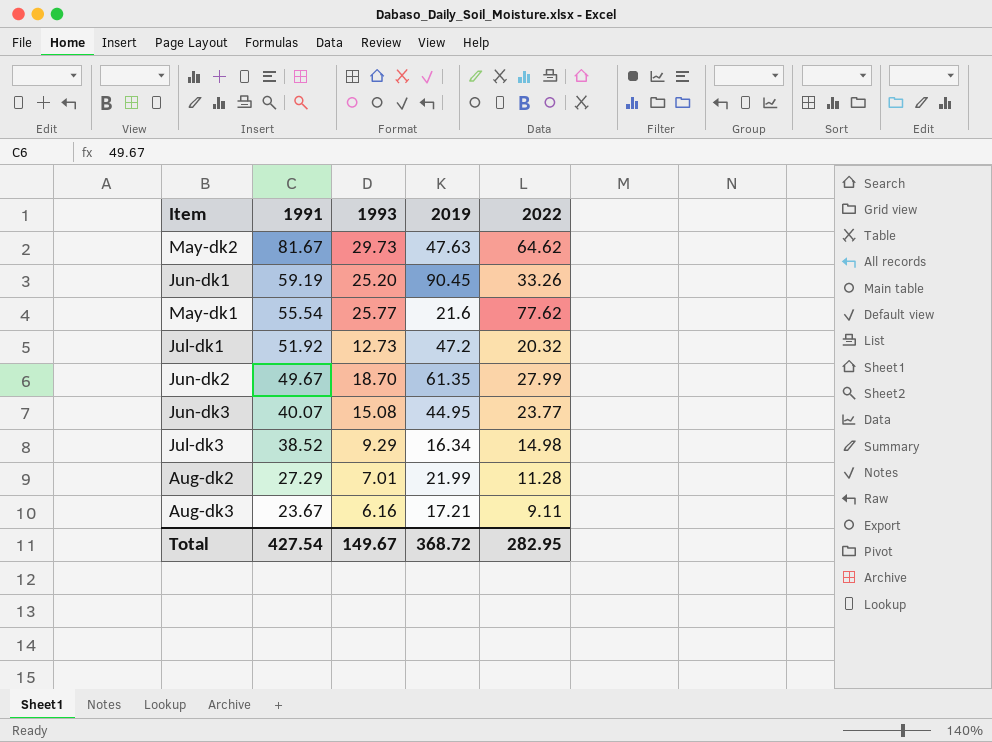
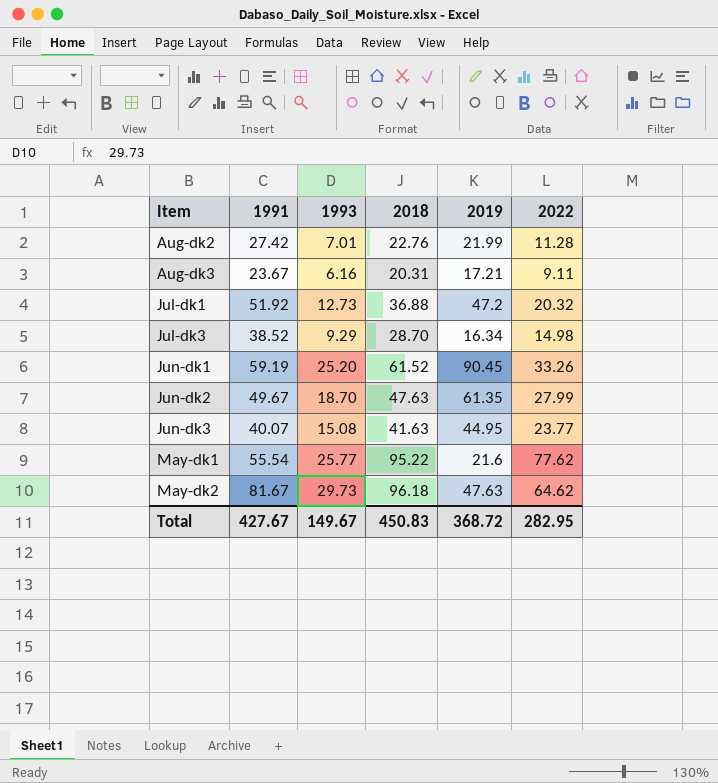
row order: 1991 descending -> Item ascending
column 2018 | position: none -> 4
Aug-dk2 | 1991: 27.29 -> 27.42
Total | 1991: 427.54 -> 427.67

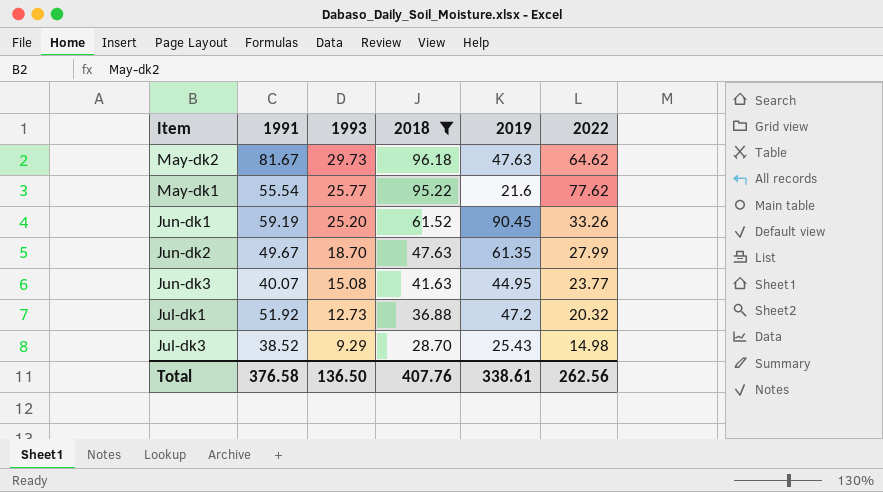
filter: none -> 2018 >= 28.70
row order: Item ascending -> 1993 descending
Jul-dk3 | 2019: 16.34 -> 25.43
Total | 1991: 427.67 -> 376.58
Total | 1993: 149.67 -> 136.50
Total | 2018: 450.83 -> 407.76
Total | 2019: 368.72 -> 338.61
Total | 2022: 282.95 -> 262.56

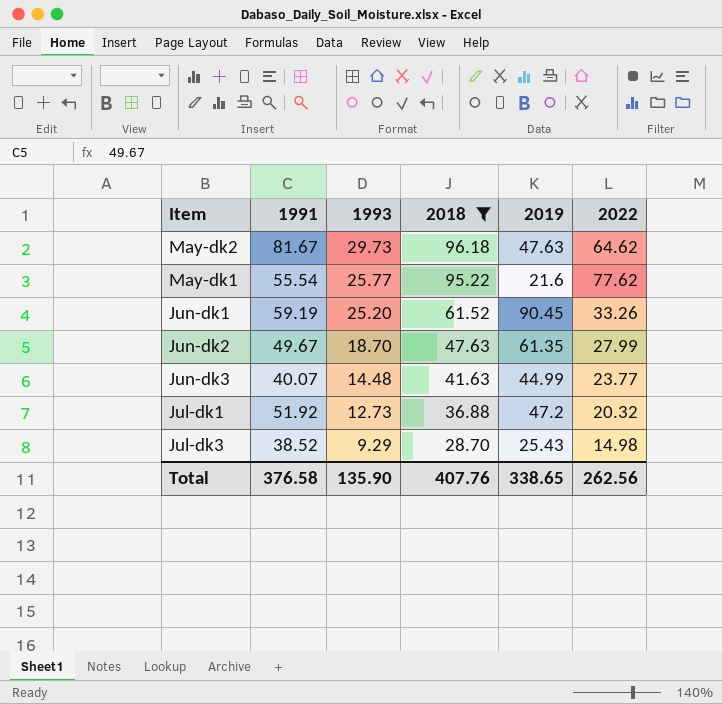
Jun-dk3 | 1993: 15.08 -> 14.48
Jun-dk3 | 2019: 44.95 -> 44.99
Total | 1993: 136.50 -> 135.90
Total | 2019: 338.61 -> 338.65

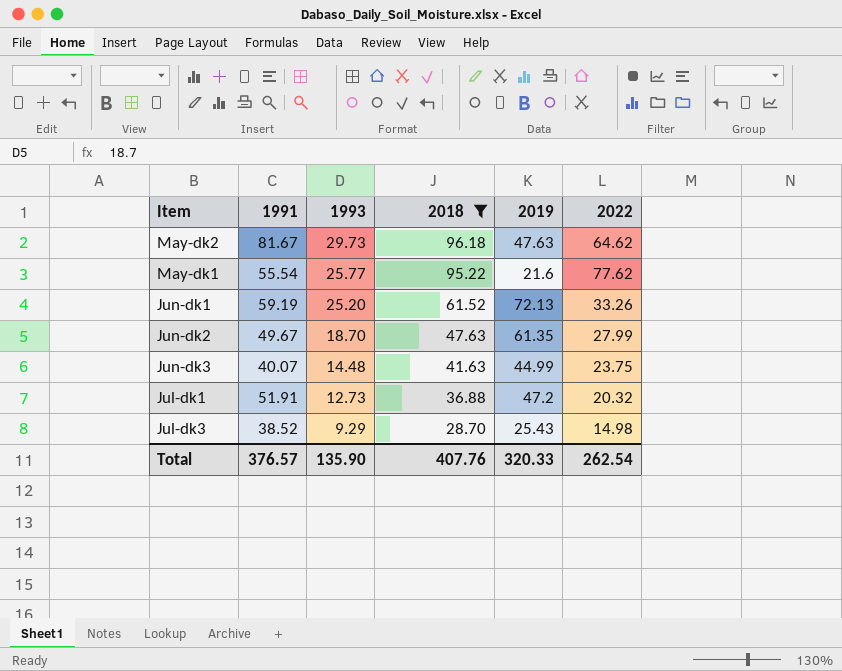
Jun-dk1 | 2019: 90.45 -> 72.13
Jun-dk3 | 2022: 23.77 -> 23.75
Jul-dk1 | 1991: 51.92 -> 51.91
Total | 1991: 376.58 -> 376.57
Total | 2019: 338.65 -> 320.33
Total | 2022: 262.56 -> 262.54

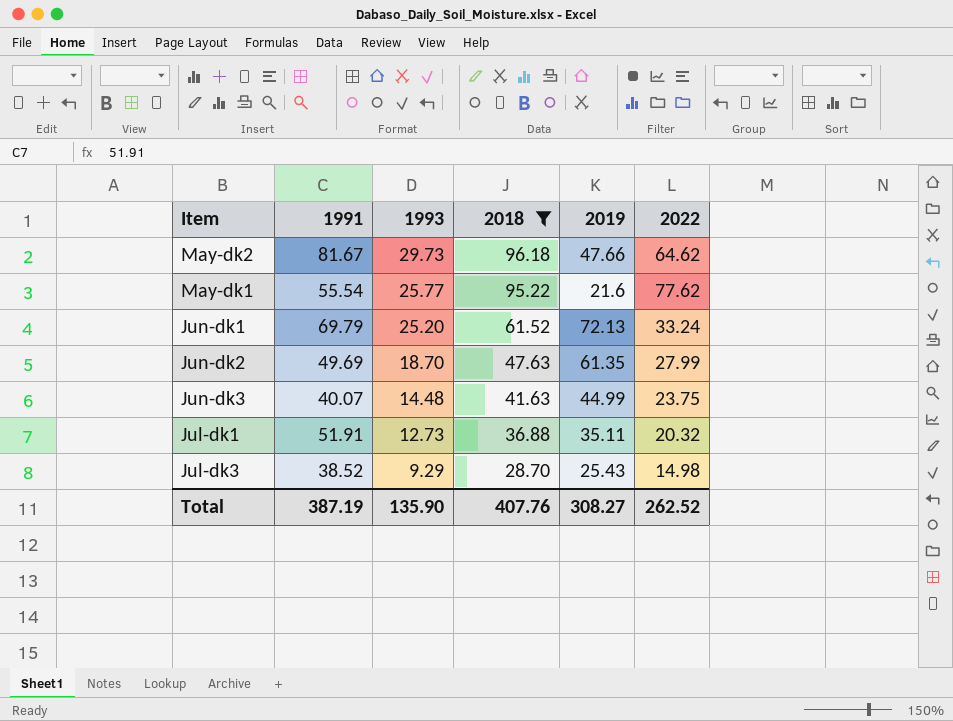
May-dk2 | 2019: 47.63 -> 47.66
Jun-dk1 | 1991: 59.19 -> 69.79
Jun-dk1 | 2022: 33.26 -> 33.24
Jun-dk2 | 1991: 49.67 -> 49.69
Jul-dk1 | 2019: 47.2 -> 35.11
Total | 1991: 376.57 -> 387.19
Total | 2019: 320.33 -> 308.27
Total | 2022: 262.54 -> 262.52

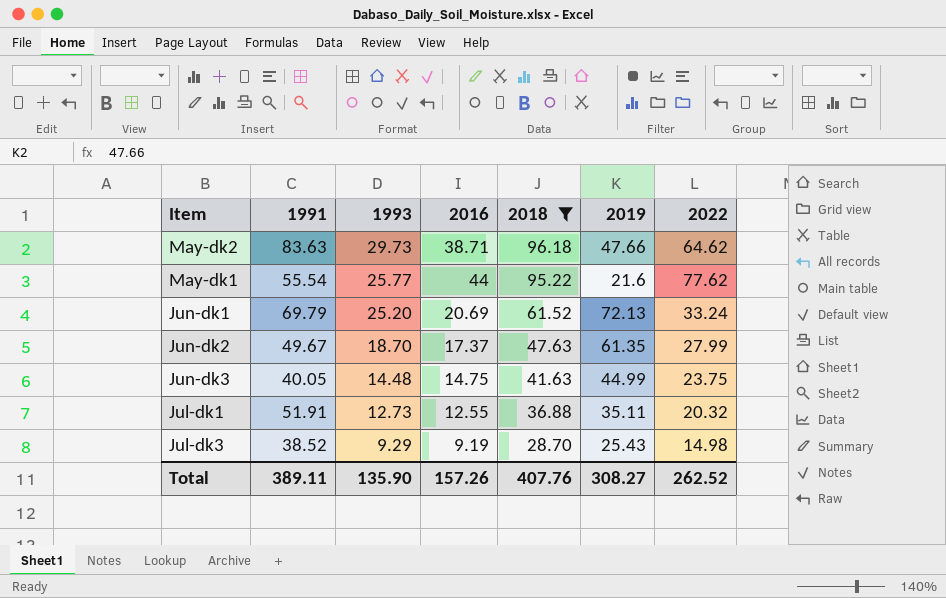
column 2016 | position: none -> 4
May-dk2 | 1991: 81.67 -> 83.63
Jun-dk2 | 1991: 49.69 -> 49.67
Jun-dk3 | 1991: 40.07 -> 40.05
Total | 1991: 387.19 -> 389.11

